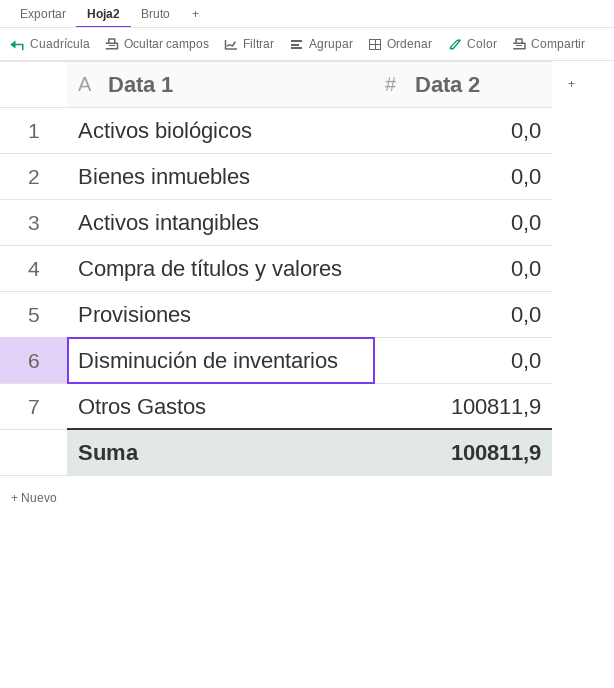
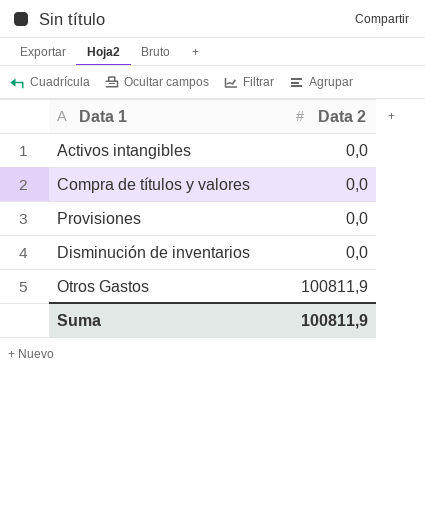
row Activos biológicos: 0,0 -> none
row Bienes inmuebles: 0,0 -> none

